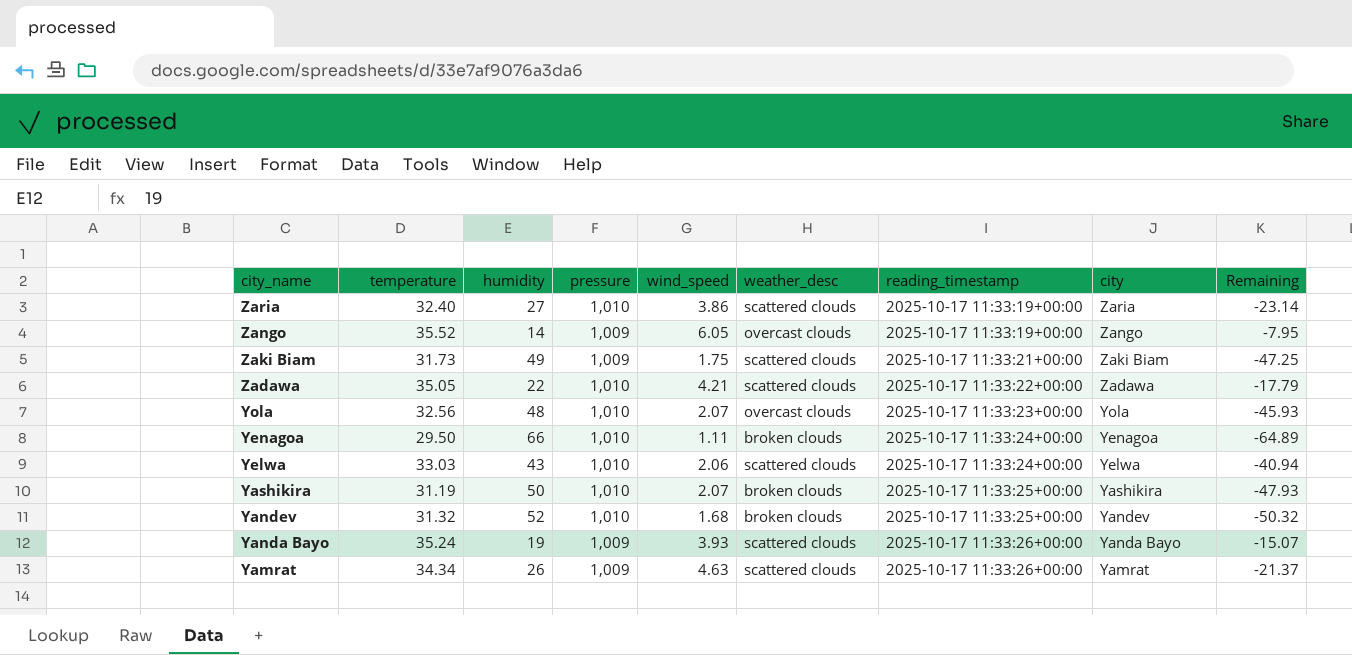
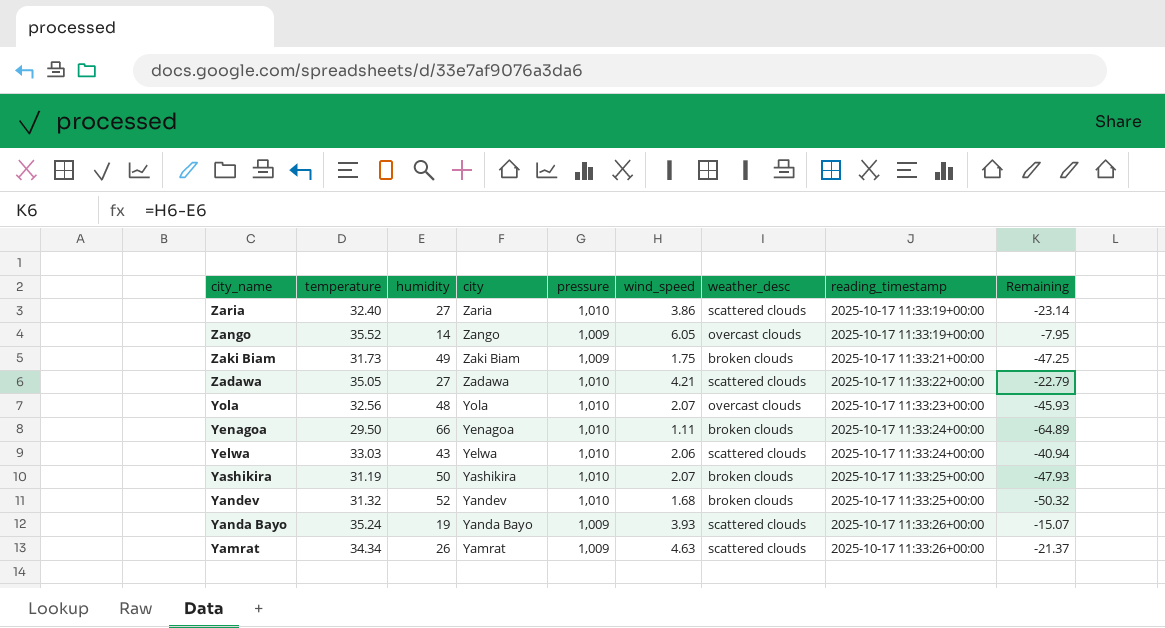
column city | position: 8 -> 4
Zaki Biam | weather_desc: scattered clouds -> broken clouds
Zadawa | humidity: 22 -> 27
Zadawa | Remaining: -17.79 -> -22.79

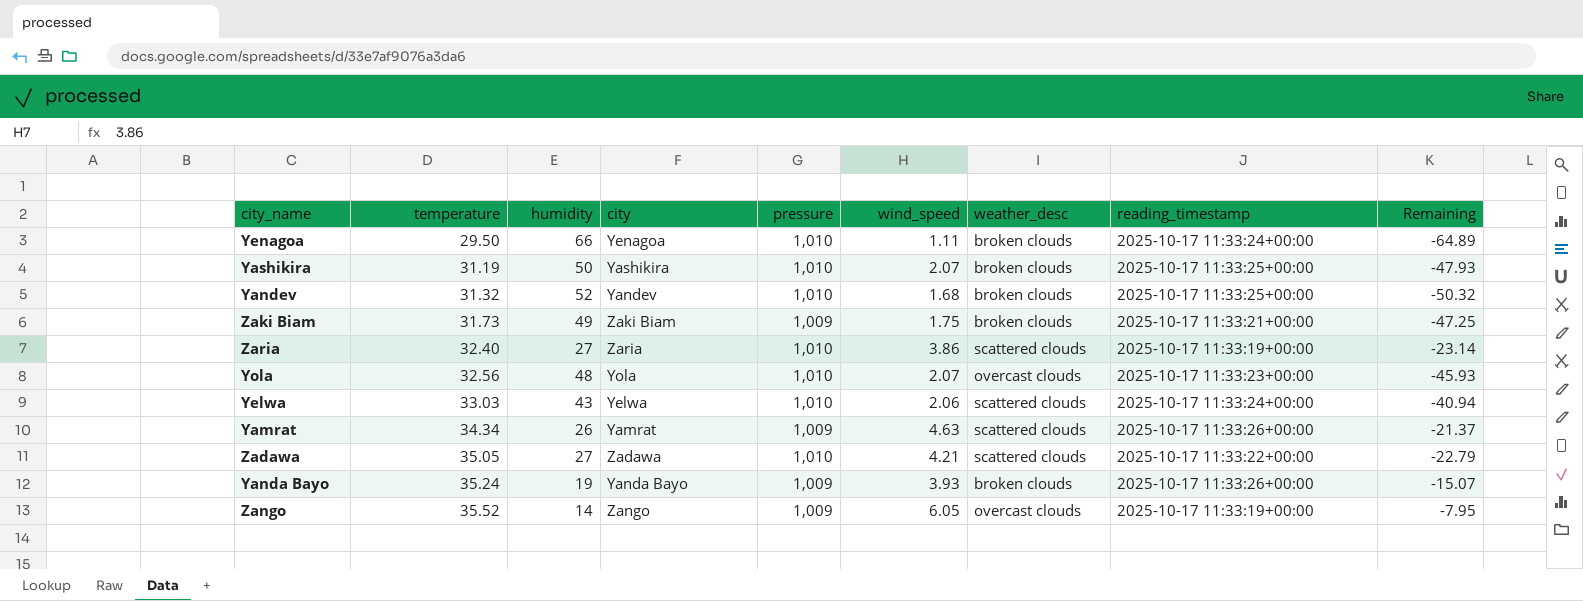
row order: city_name descending -> temperature ascending
Yanda Bayo | weather_desc: scattered clouds -> broken clouds

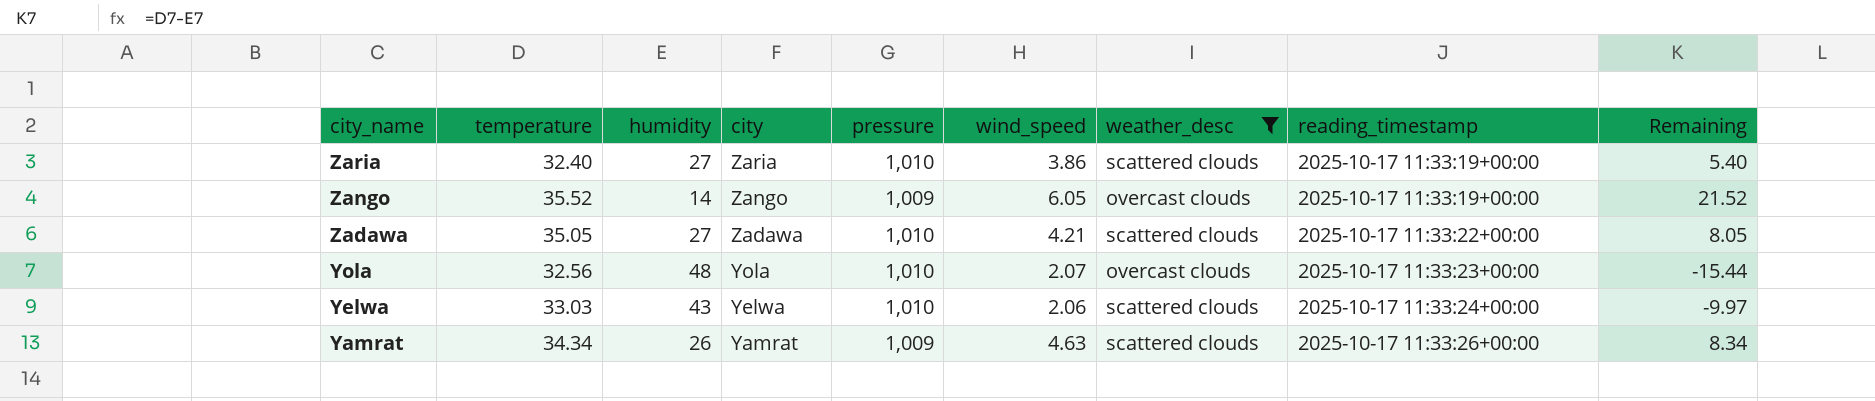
filter: none -> weather_desc != broken clouds
row order: temperature ascending -> city_name descending
column Remaining | formula: [wind_speed] - [humidity] -> [temperature] - [humidity]

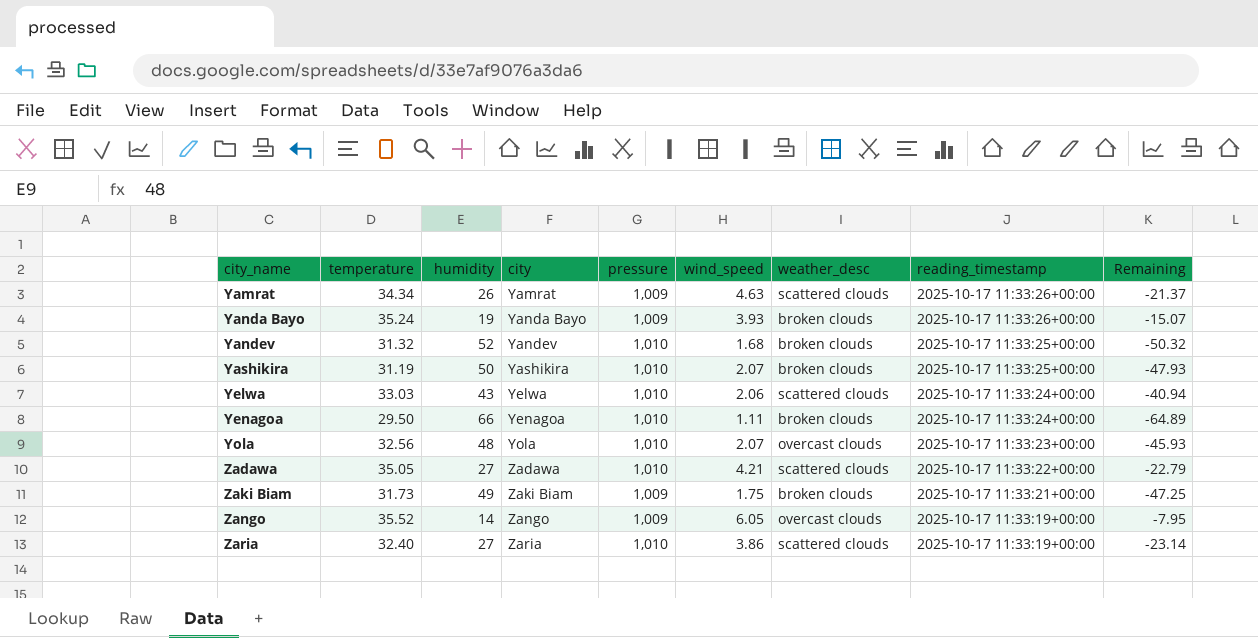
filter: weather_desc != broken clouds -> none
row order: city_name descending -> city_name ascending
column Remaining | formula: [temperature] - [humidity] -> [wind_speed] - [humidity]

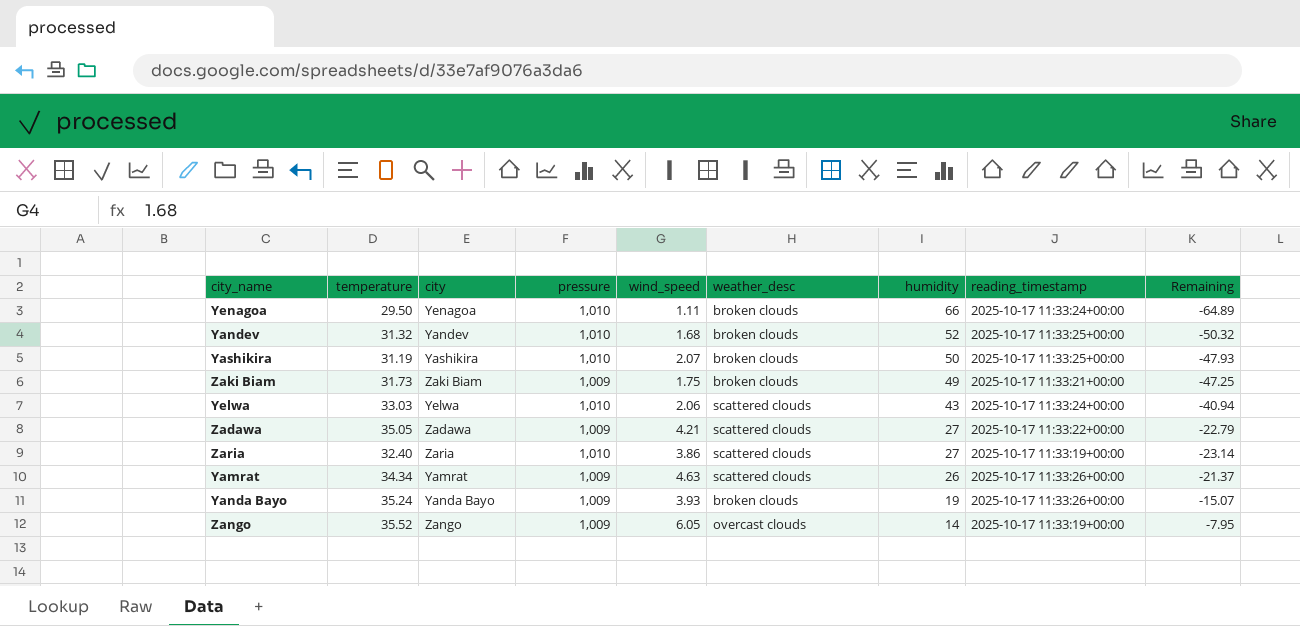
row order: city_name ascending -> humidity descending
column humidity | position: 3 -> 7
row Yola: 32.56 | 48 | Yola | 1,010 | 2.07 | overcast clouds | 2025-10-17 11:33:23+00:00 | -45.93 -> none
Zadawa | pressure: 1,010 -> 1,009

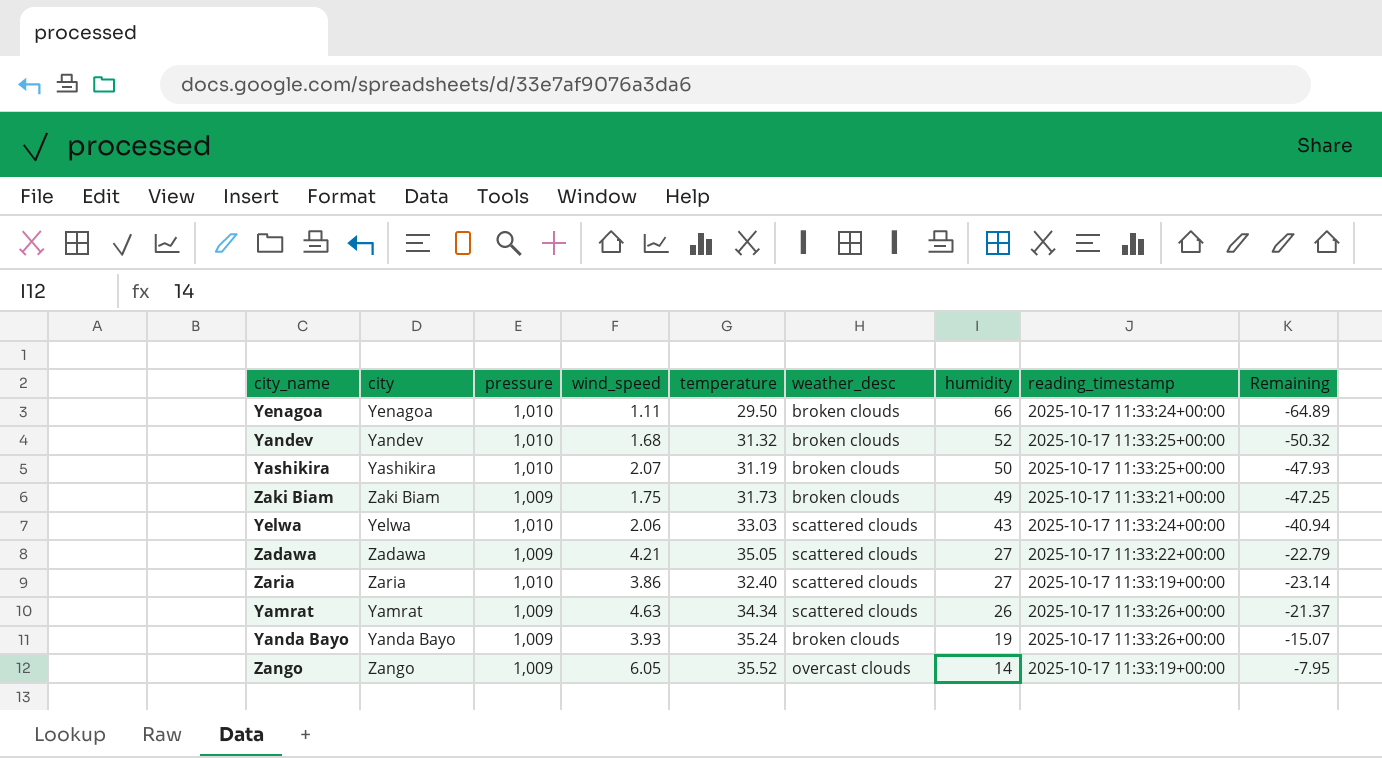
column temperature | position: 2 -> 5

